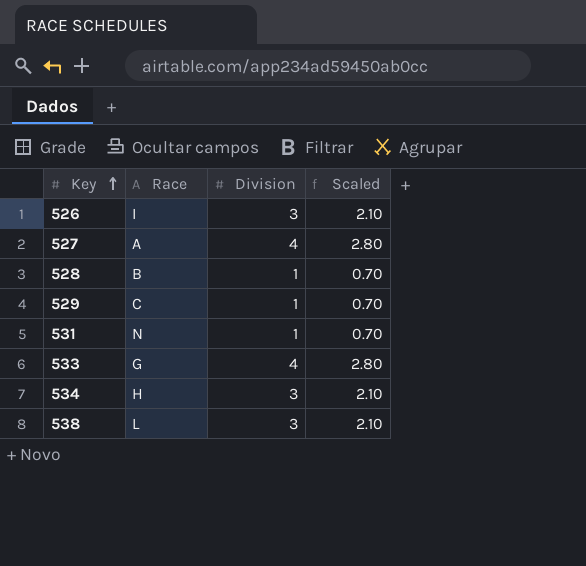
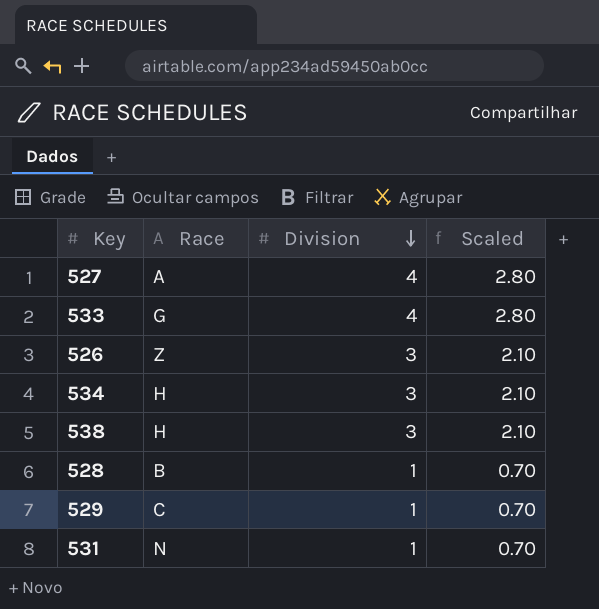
row order: Key ascending -> Division descending
526 | Race: I -> Z
538 | Race: L -> H

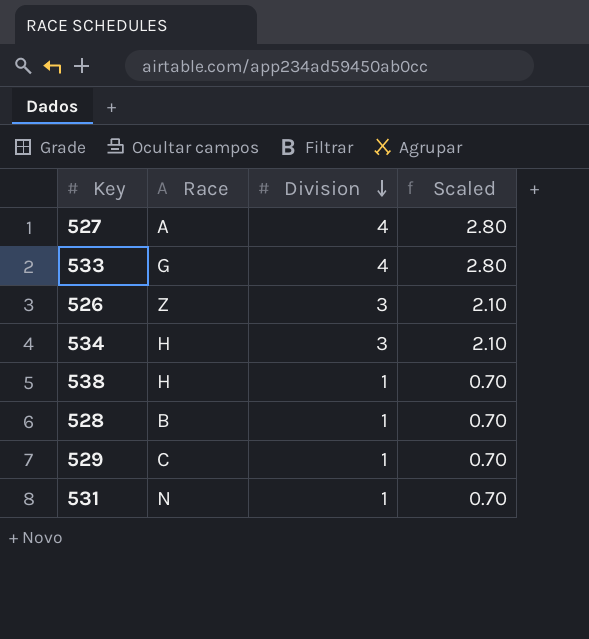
538 | Division: 3 -> 1
538 | Scaled: 2.10 -> 0.70

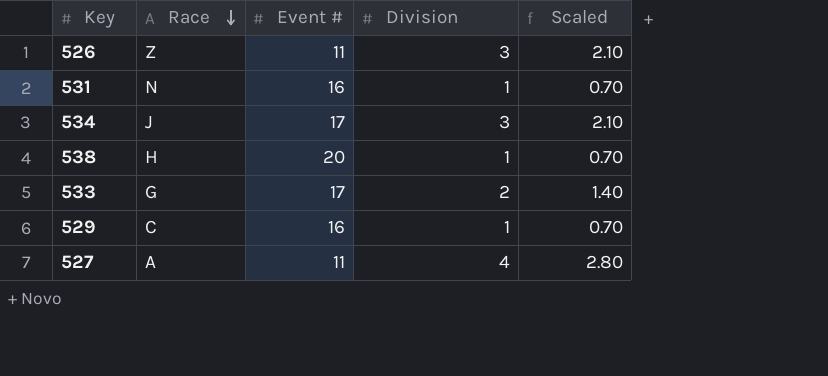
row order: Division descending -> Race descending
column Event # | position: none -> 3
row 528: B | 1 | 0.70 -> none
534 | Race: H -> J
533 | Division: 4 -> 2
533 | Scaled: 2.80 -> 1.40

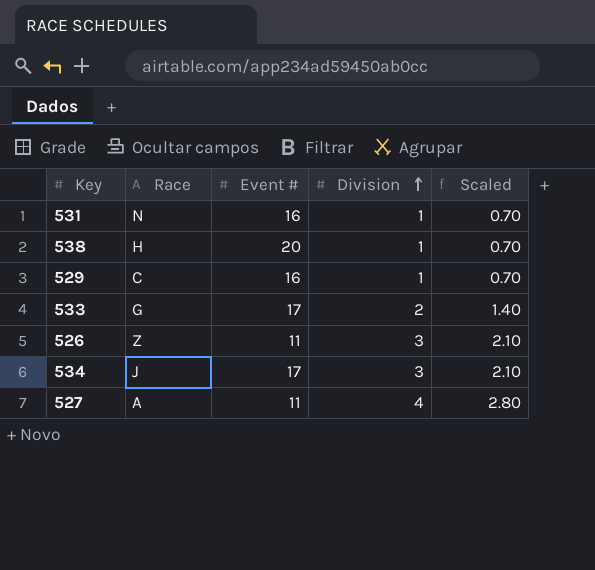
row order: Race descending -> Division ascending

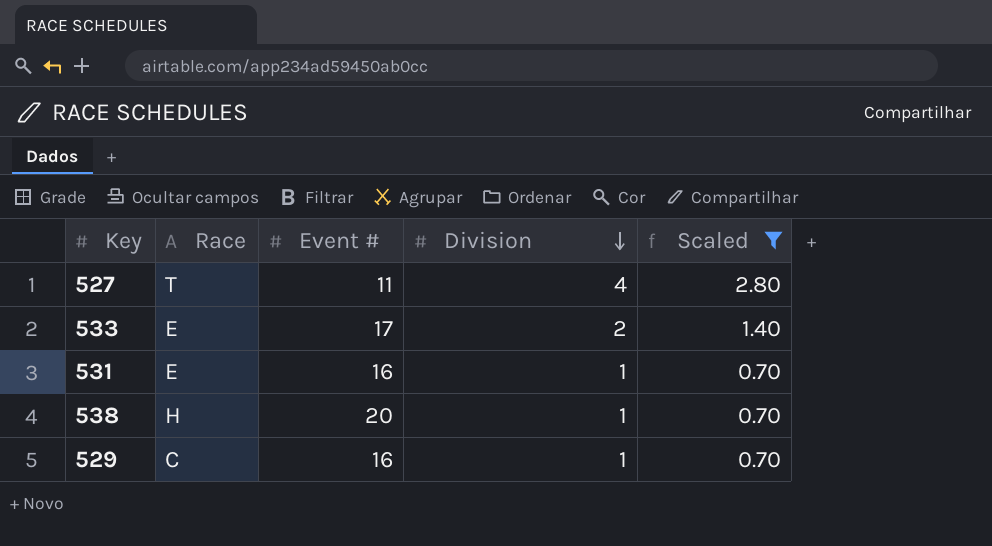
filter: none -> Scaled != 2.10
row order: Division ascending -> Division descending
527 | Race: A -> T
533 | Race: G -> E
531 | Race: N -> E

